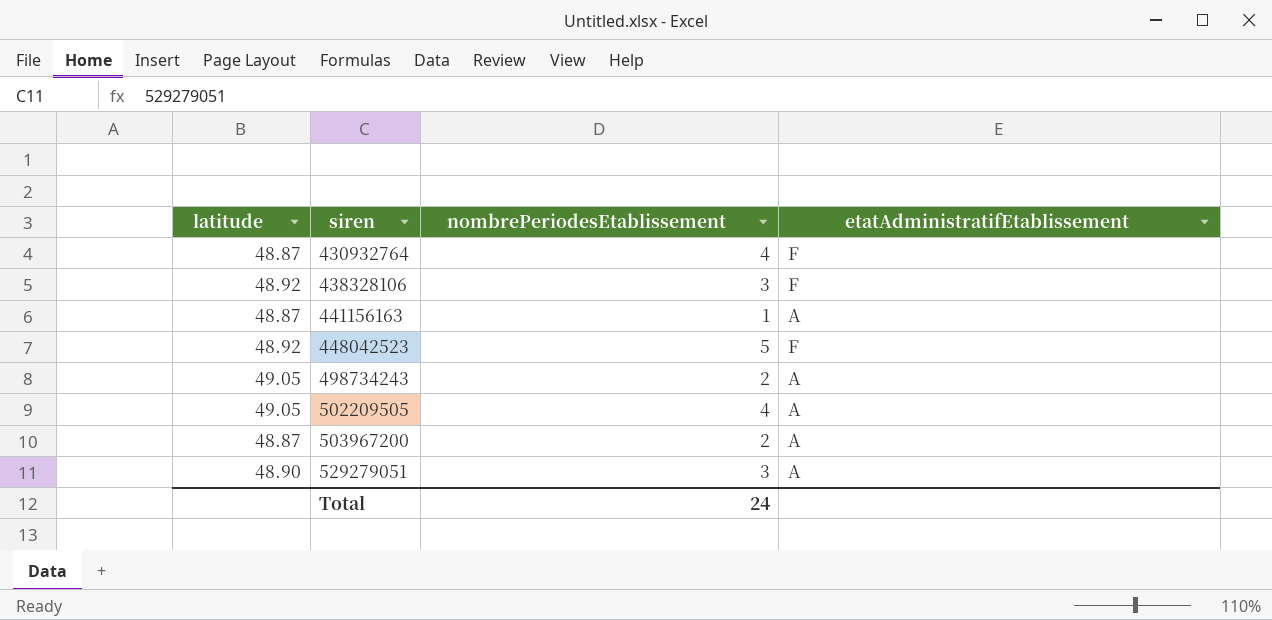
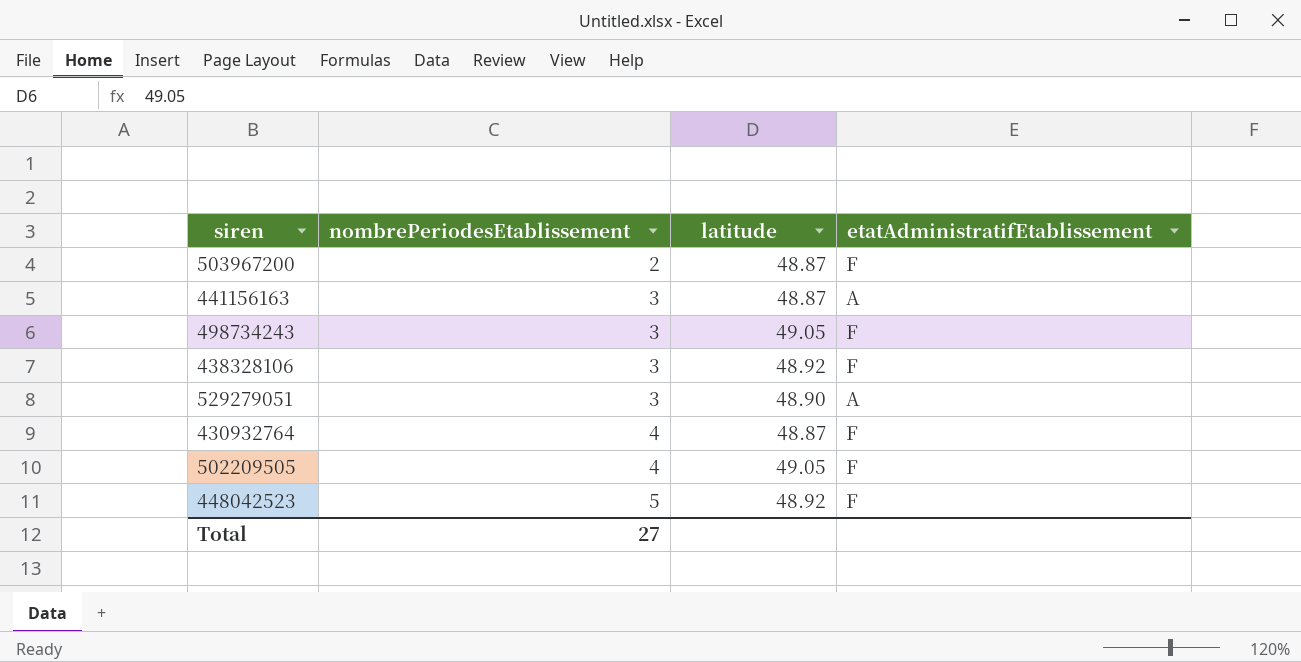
row order: siren ascending -> nombrePeriodesEtablissement ascending
column latitude | position: 1 -> 3
503967200 | etatAdministratifEtablissement: A -> F
441156163 | nombrePeriodesEtablissement: 1 -> 3
498734243 | nombrePeriodesEtablissement: 2 -> 3
498734243 | etatAdministratifEtablissement: A -> F
502209505 | etatAdministratifEtablissement: A -> F
Total | nombrePeriodesEtablissement: 24 -> 27

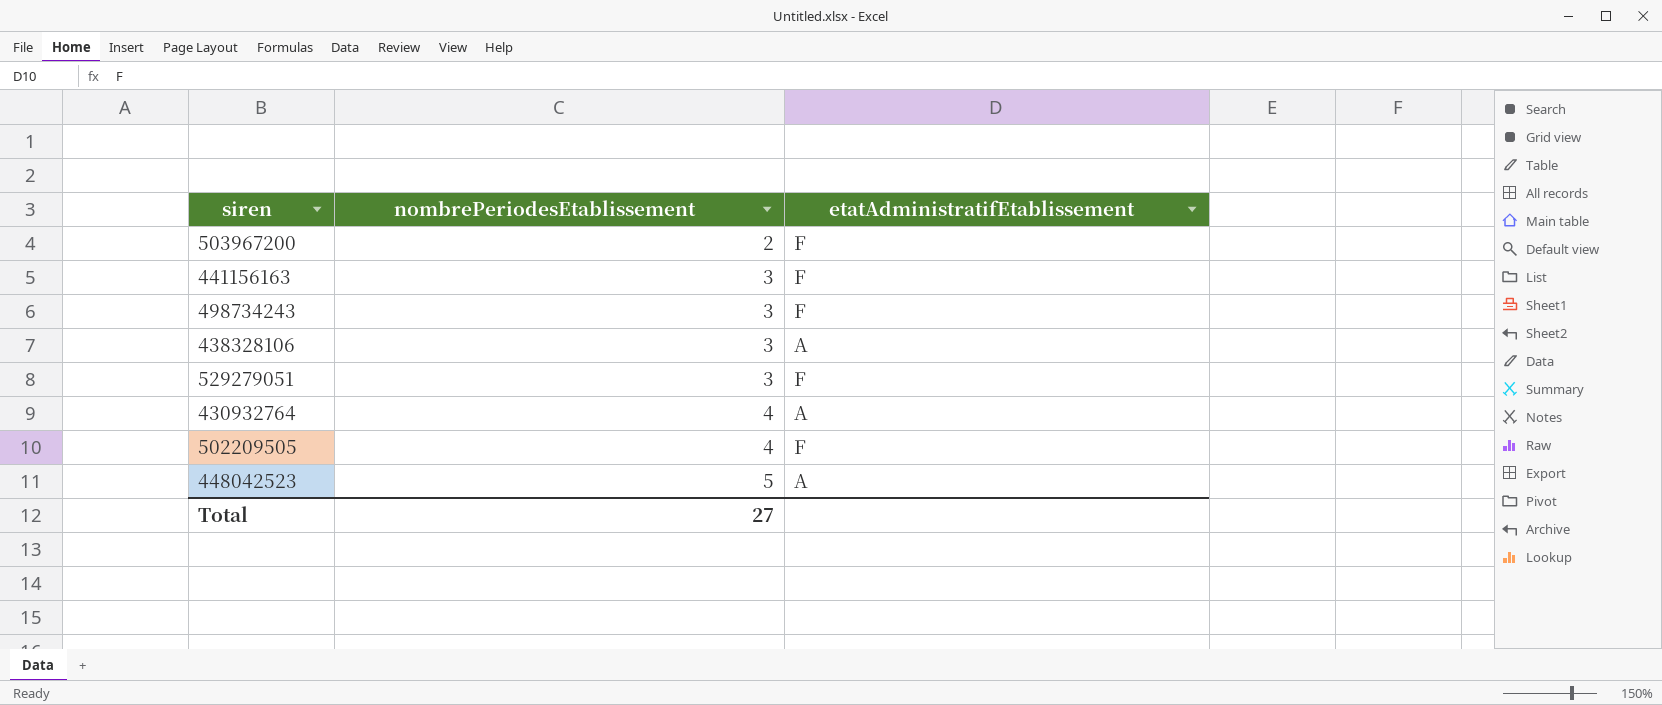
column latitude | position: 3 -> none
441156163 | etatAdministratifEtablissement: A -> F
438328106 | etatAdministratifEtablissement: F -> A
529279051 | etatAdministratifEtablissement: A -> F
430932764 | etatAdministratifEtablissement: F -> A
448042523 | etatAdministratifEtablissement: F -> A

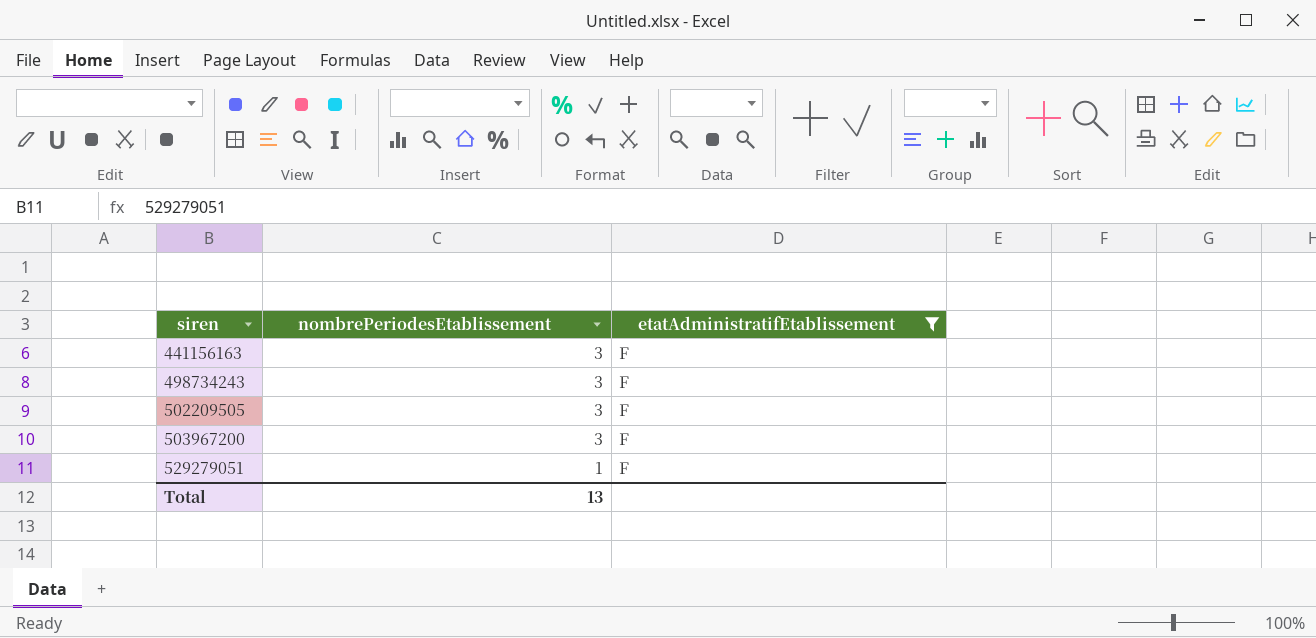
filter: none -> etatAdministratifEtablissement = F
row order: nombrePeriodesEtablissement ascending -> siren ascending
502209505 | nombrePeriodesEtablissement: 4 -> 3
503967200 | nombrePeriodesEtablissement: 2 -> 3
529279051 | nombrePeriodesEtablissement: 3 -> 1
Total | nombrePeriodesEtablissement: 27 -> 13

